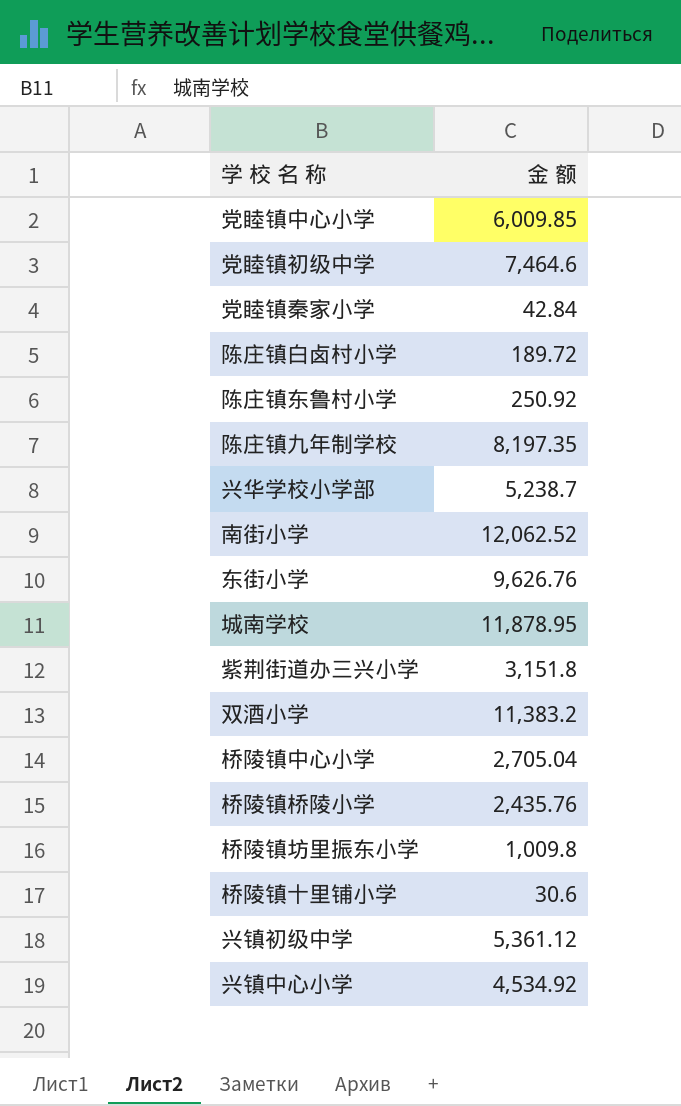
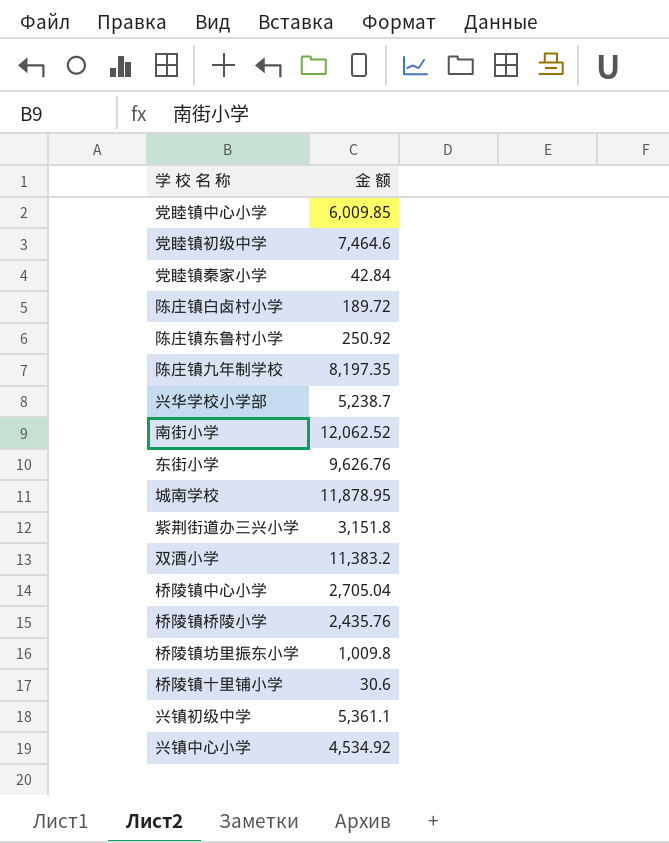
兴镇初级中学 | 金 额: 5,361.12 -> 5,361.1

